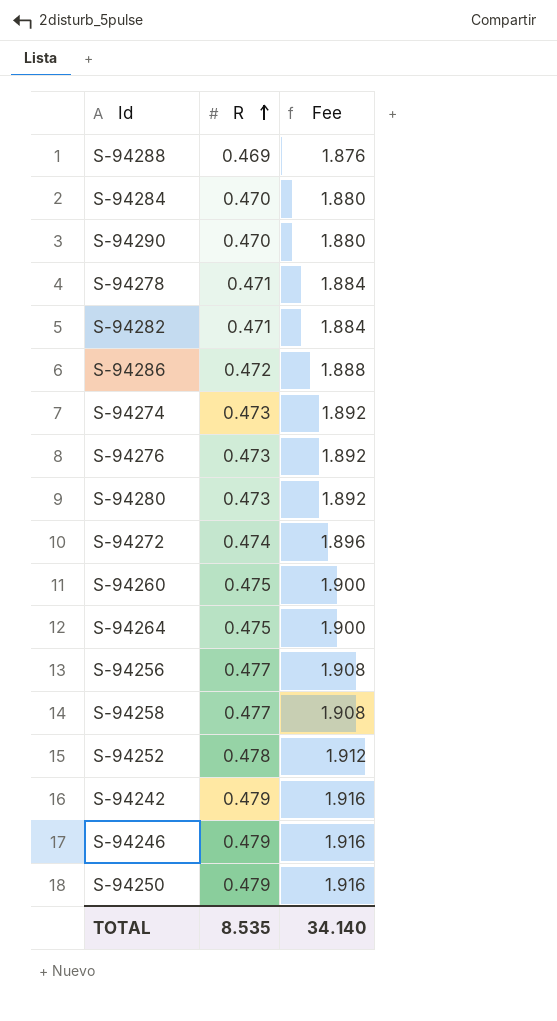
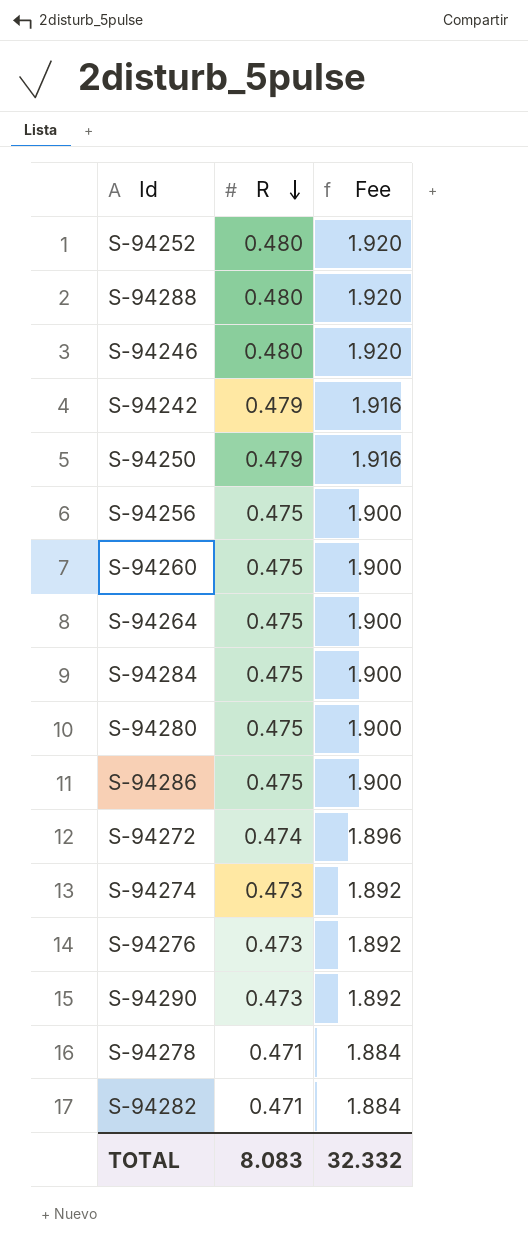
row order: R ascending -> R descending
row S-94258: 0.477 | 1.908 -> none
S-94252 | R: 0.478 -> 0.480
S-94252 | Fee: 1.912 -> 1.920
S-94288 | R: 0.469 -> 0.480
S-94288 | Fee: 1.876 -> 1.920
S-94246 | R: 0.479 -> 0.480
S-94246 | Fee: 1.916 -> 1.920
S-94256 | R: 0.477 -> 0.475
S-94256 | Fee: 1.908 -> 1.900
S-94284 | R: 0.470 -> 0.475
S-94284 | Fee: 1.880 -> 1.900
S-94280 | R: 0.473 -> 0.475
S-94280 | Fee: 1.892 -> 1.900
S-94286 | R: 0.472 -> 0.475
S-94286 | Fee: 1.888 -> 1.900
S-94290 | R: 0.470 -> 0.473
S-94290 | Fee: 1.880 -> 1.892
TOTAL | R: 8.535 -> 8.083
TOTAL | Fee: 34.140 -> 32.332

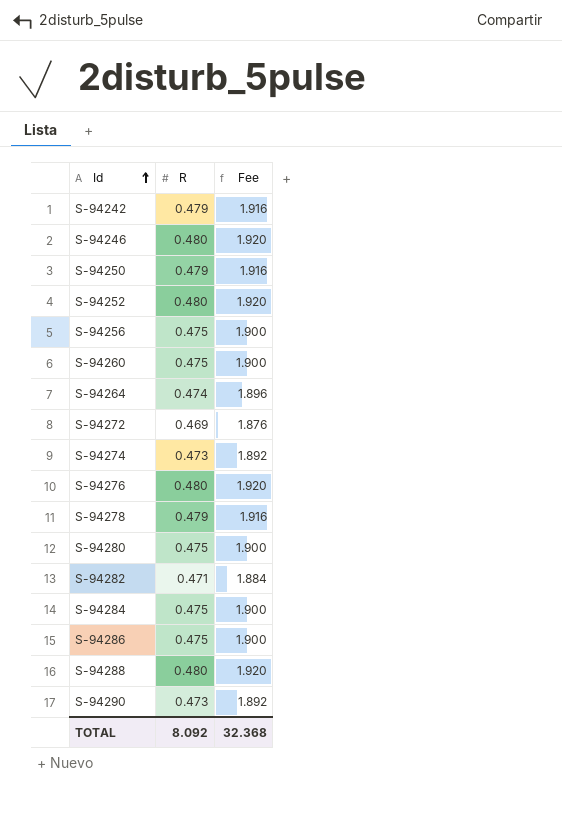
row order: R descending -> Id ascending
S-94264 | R: 0.475 -> 0.474
S-94264 | Fee: 1.900 -> 1.896
S-94272 | R: 0.474 -> 0.469
S-94272 | Fee: 1.896 -> 1.876
S-94276 | R: 0.473 -> 0.480
S-94276 | Fee: 1.892 -> 1.920
S-94278 | R: 0.471 -> 0.479
S-94278 | Fee: 1.884 -> 1.916
TOTAL | R: 8.083 -> 8.092
TOTAL | Fee: 32.332 -> 32.368

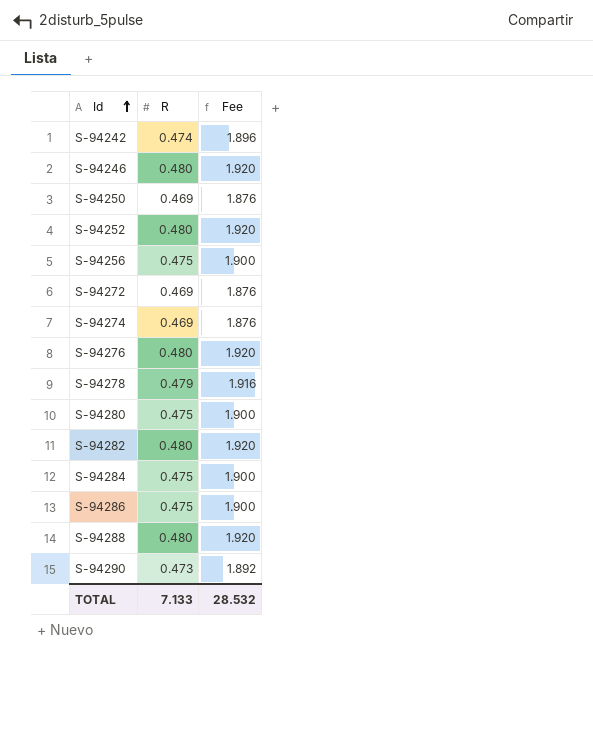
row S-94260: 0.475 | 1.900 -> none
row S-94264: 0.474 | 1.896 -> none
S-94242 | R: 0.479 -> 0.474
S-94242 | Fee: 1.916 -> 1.896
S-94250 | R: 0.479 -> 0.469
S-94250 | Fee: 1.916 -> 1.876
S-94274 | R: 0.473 -> 0.469
S-94274 | Fee: 1.892 -> 1.876
S-94282 | R: 0.471 -> 0.480
S-94282 | Fee: 1.884 -> 1.920
TOTAL | R: 8.092 -> 7.133
TOTAL | Fee: 32.368 -> 28.532

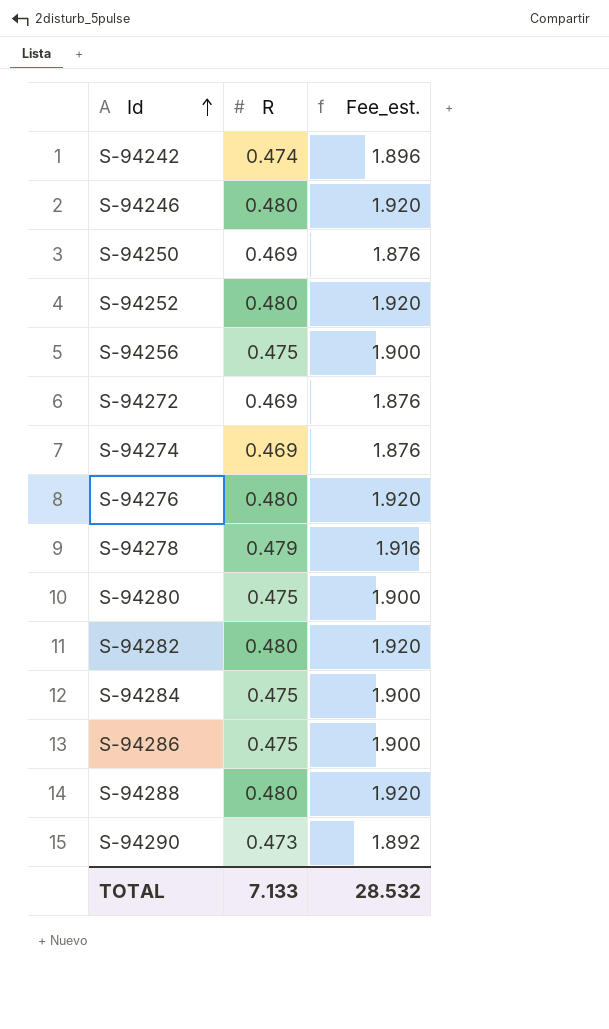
column name: Fee -> Fee_est.

